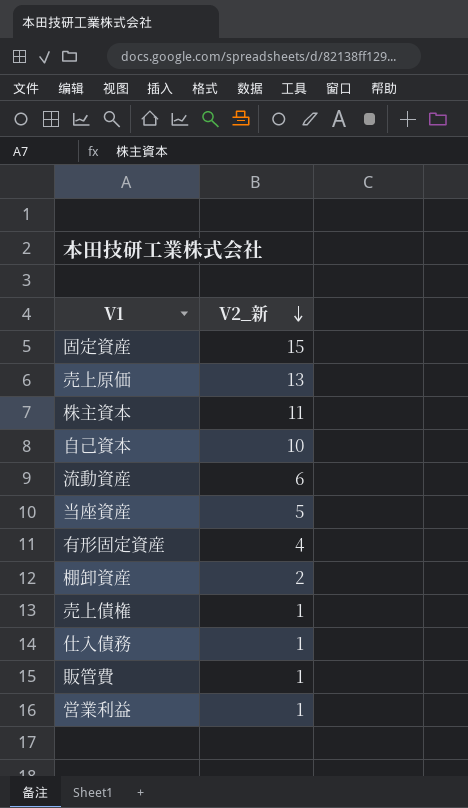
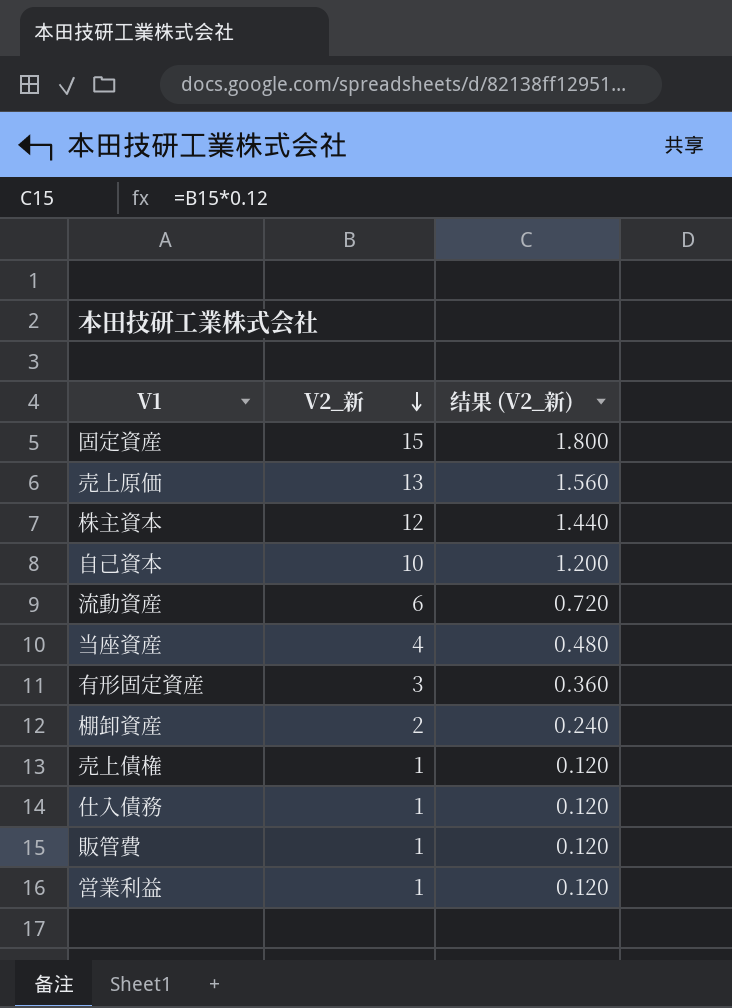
column 结果 (V2_新) | formula: none -> [V2_新] * 0.12
株主資本 | V2_新: 11 -> 12
当座資産 | V2_新: 5 -> 4
有形固定資産 | V2_新: 4 -> 3

